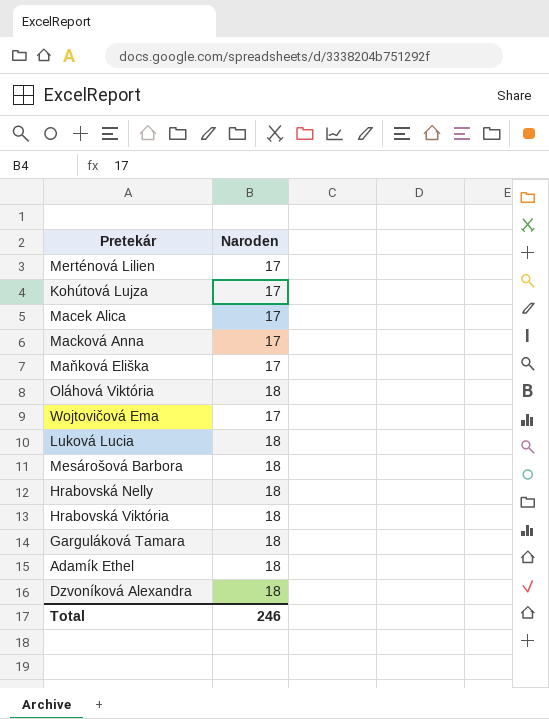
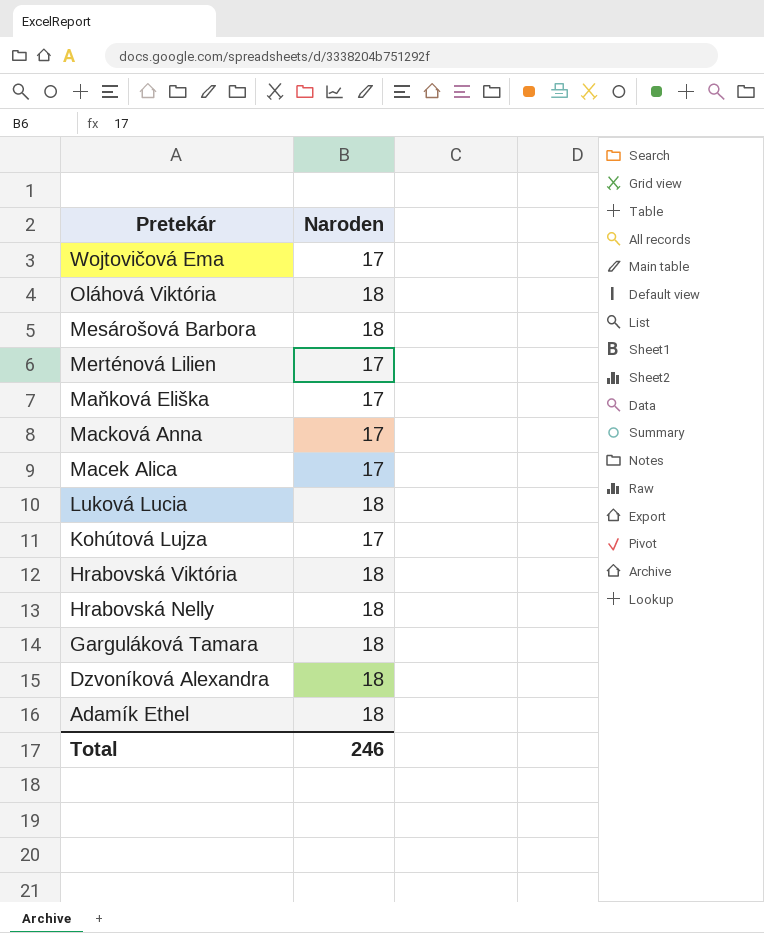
row order: none -> Pretekár descending

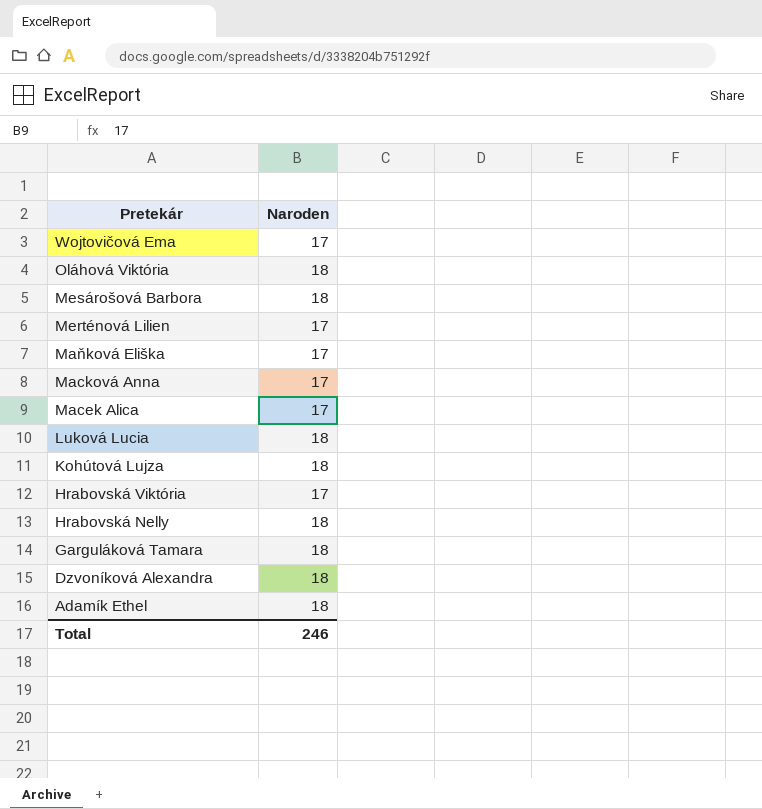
Kohútová Lujza | Naroden: 17 -> 18
Hrabovská Viktória | Naroden: 18 -> 17

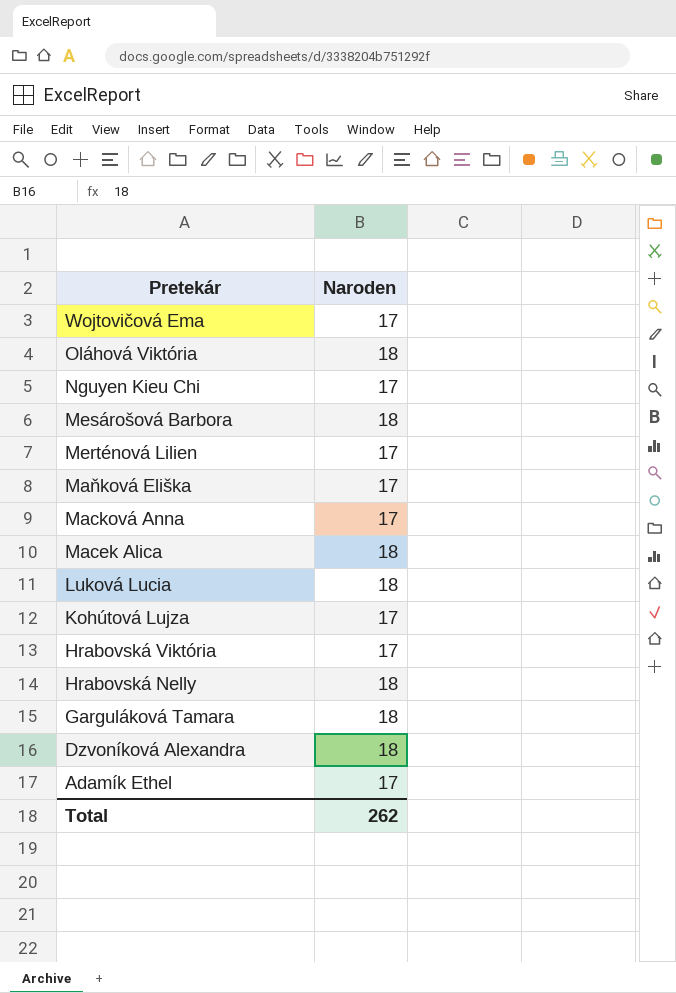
row Nguyen Kieu Chi: none -> 17
Macek Alica | Naroden: 17 -> 18
Kohútová Lujza | Naroden: 18 -> 17
Adamík Ethel | Naroden: 18 -> 17
Total | Naroden: 246 -> 262

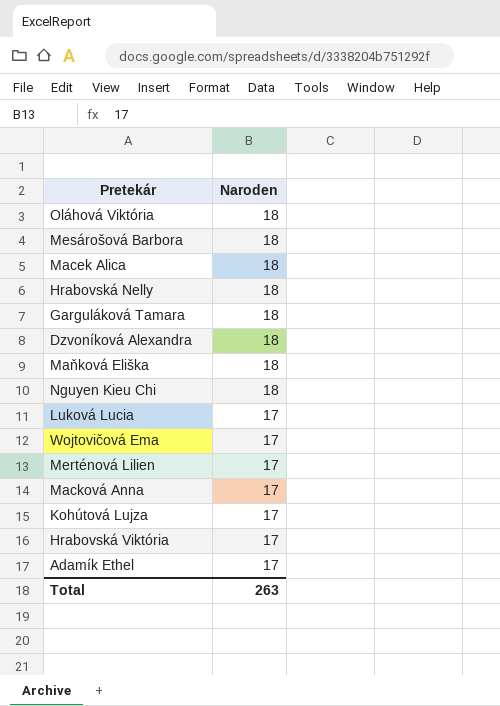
row order: Pretekár descending -> Naroden descending
Maňková Eliška | Naroden: 17 -> 18
Nguyen Kieu Chi | Naroden: 17 -> 18
Luková Lucia | Naroden: 18 -> 17
Total | Naroden: 262 -> 263

